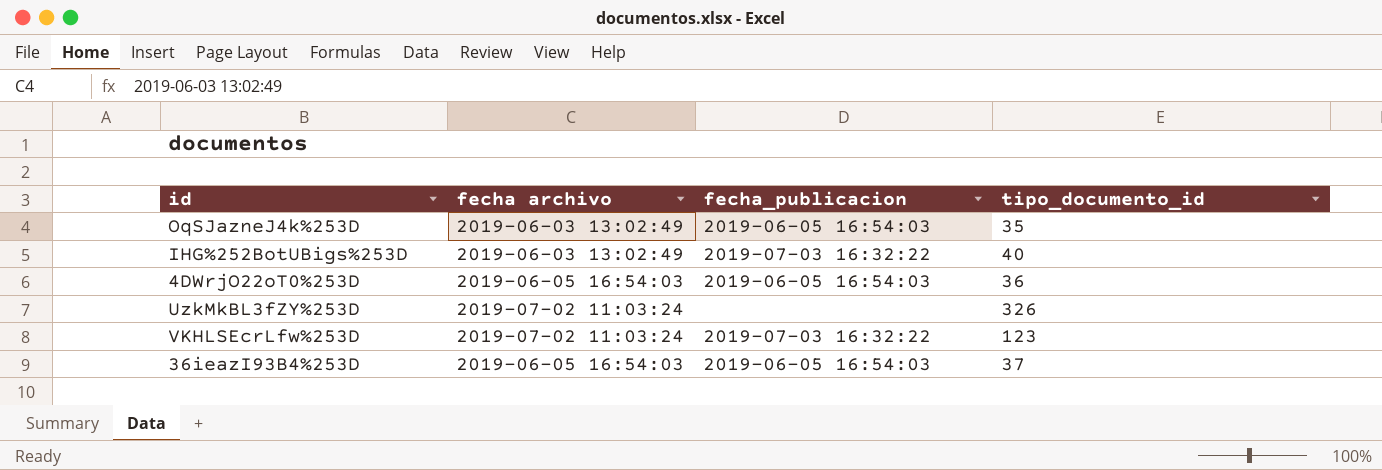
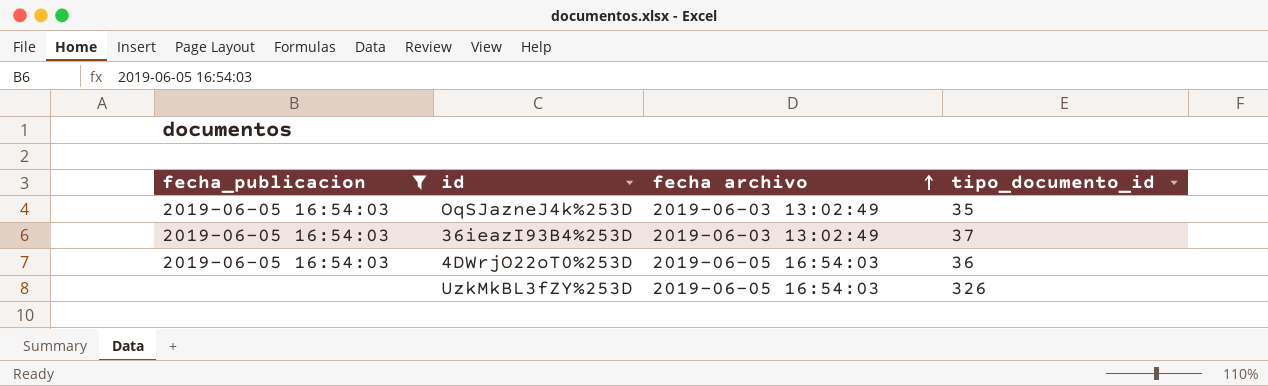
filter: none -> fecha_publicacion != 2019-07-03 16:32:22
row order: none -> fecha archivo ascending
column fecha_publicacion | position: 3 -> 1
36ieazI93B4%253D | fecha archivo: 2019-06-05 16:54:03 -> 2019-06-03 13:02:49
UzkMkBL3fZY%253D | fecha archivo: 2019-07-02 11:03:24 -> 2019-06-05 16:54:03

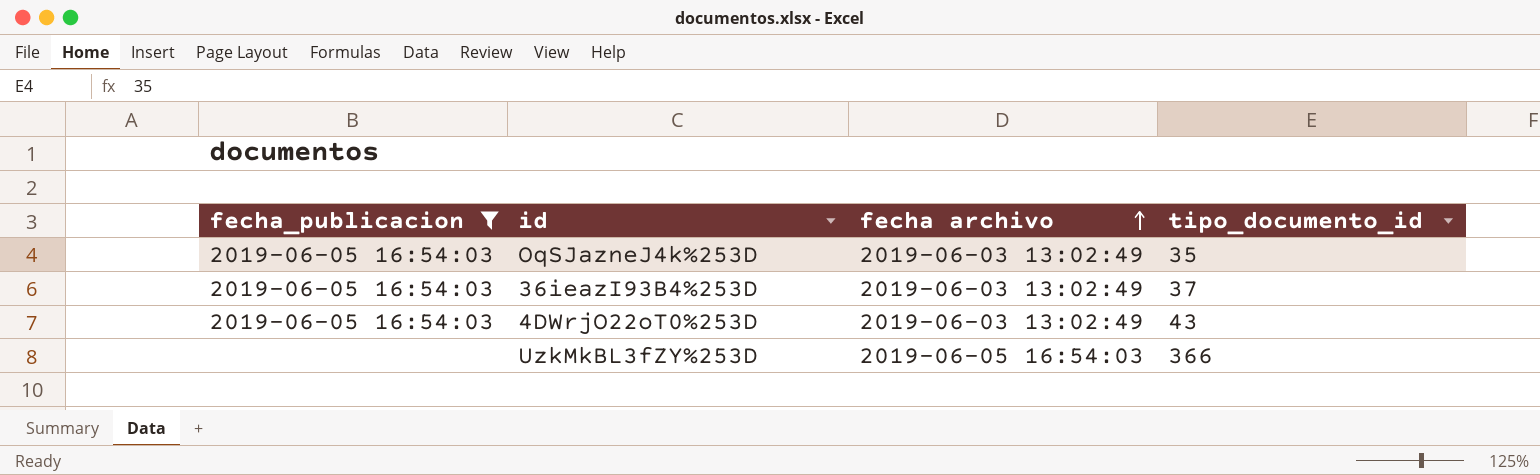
4DWrjO22oT0%253D | fecha archivo: 2019-06-05 16:54:03 -> 2019-06-03 13:02:49
4DWrjO22oT0%253D | tipo_documento_id: 36 -> 43
UzkMkBL3fZY%253D | tipo_documento_id: 326 -> 366

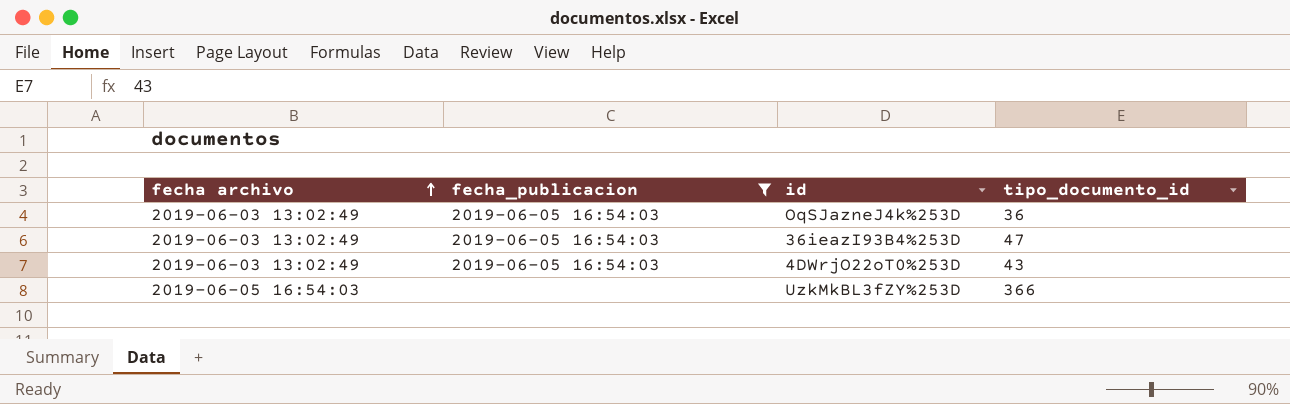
column fecha archivo | position: 3 -> 1
OqSJazneJ4k%253D | tipo_documento_id: 35 -> 36
36ieazI93B4%253D | tipo_documento_id: 37 -> 47

